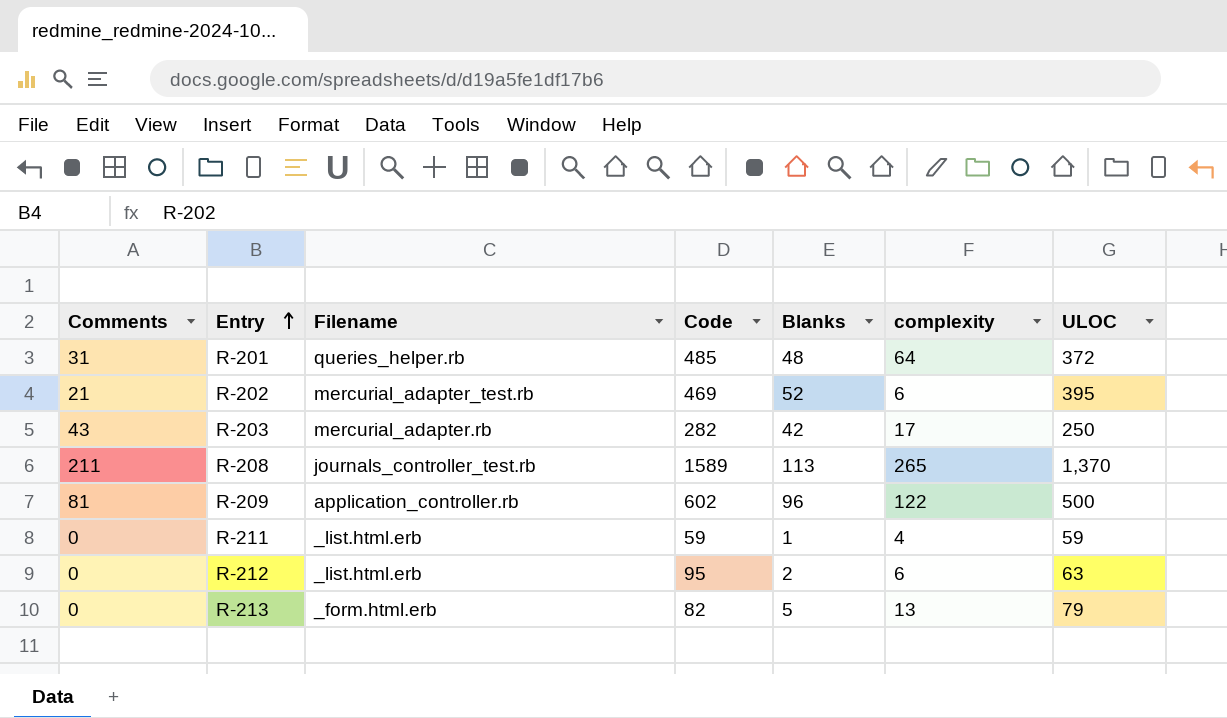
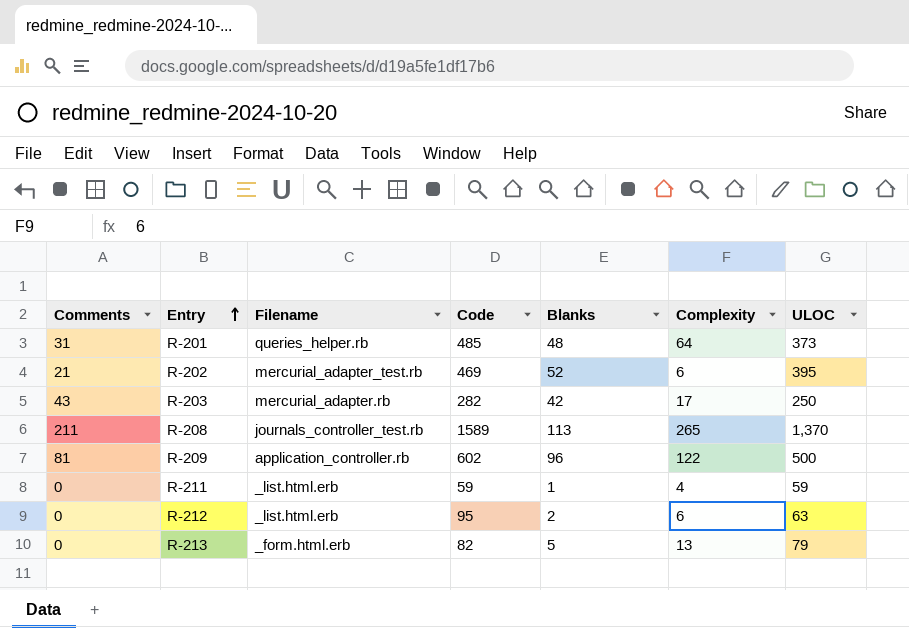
column name: complexity -> Complexity
R-201 | ULOC: 372 -> 373

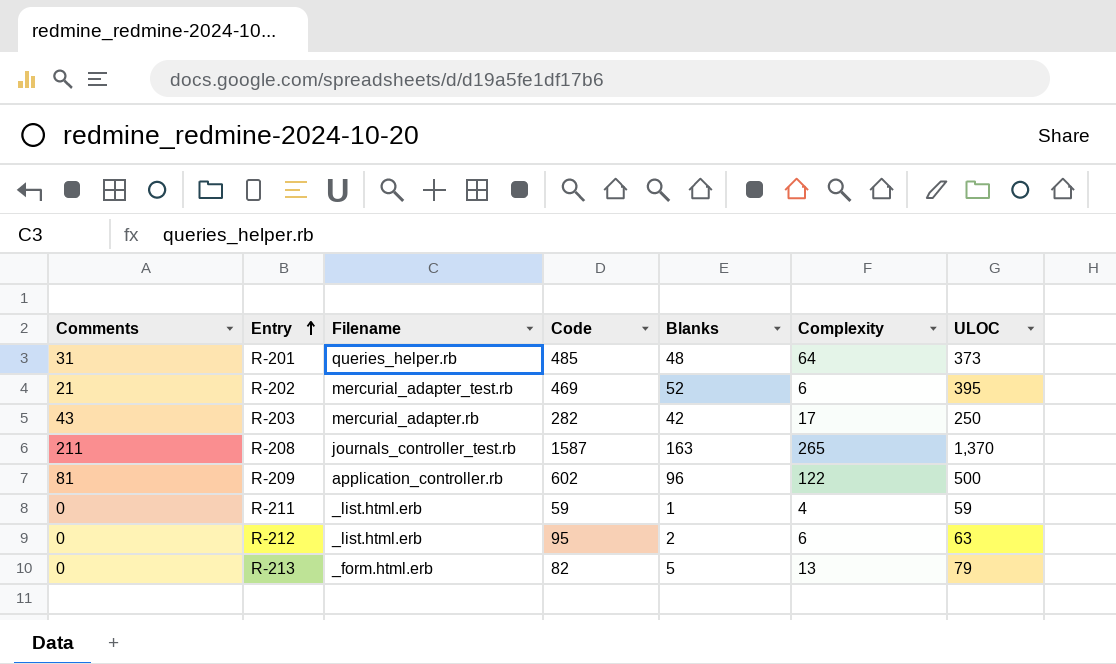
R-208 | Code: 1589 -> 1587
R-208 | Blanks: 113 -> 163

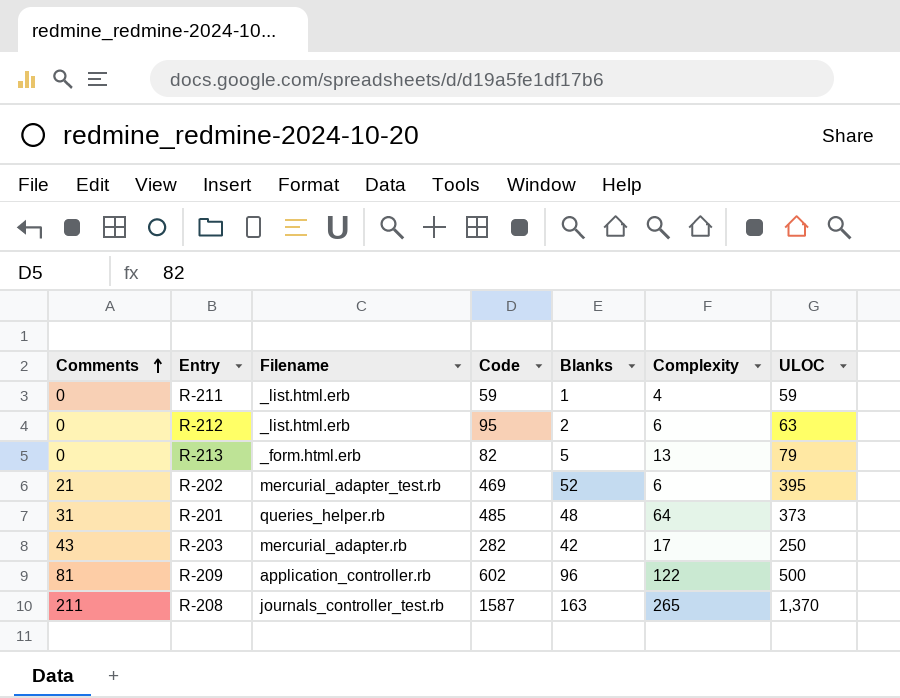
row order: Entry ascending -> Comments ascending

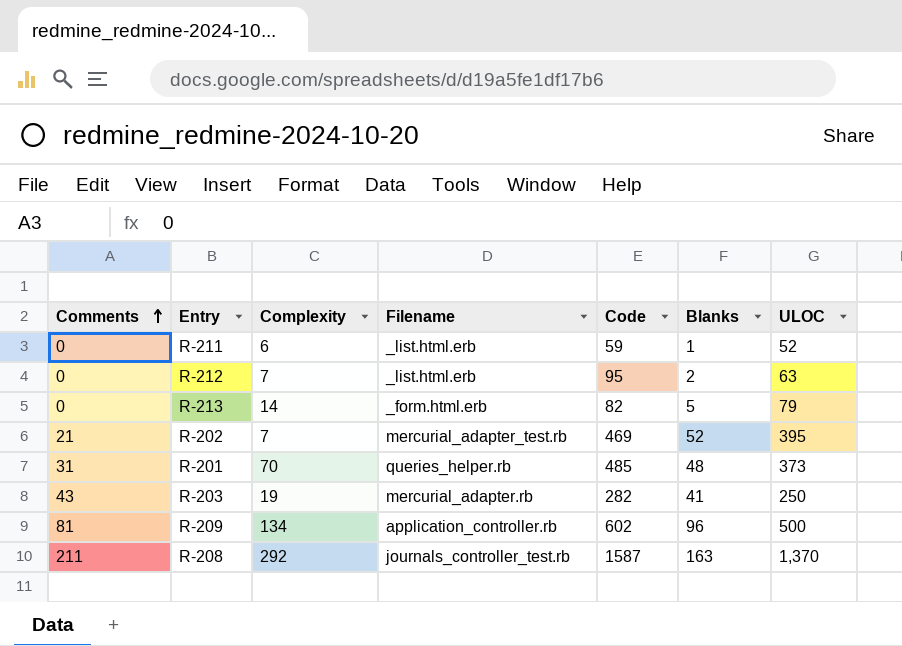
column Complexity | position: 6 -> 3
R-211 | Complexity: 4 -> 6
R-211 | ULOC: 59 -> 52
R-212 | Complexity: 6 -> 7
R-213 | Complexity: 13 -> 14
R-202 | Complexity: 6 -> 7
R-201 | Complexity: 64 -> 70
R-203 | Complexity: 17 -> 19
R-203 | Blanks: 42 -> 41
R-209 | Complexity: 122 -> 134
R-208 | Complexity: 265 -> 292

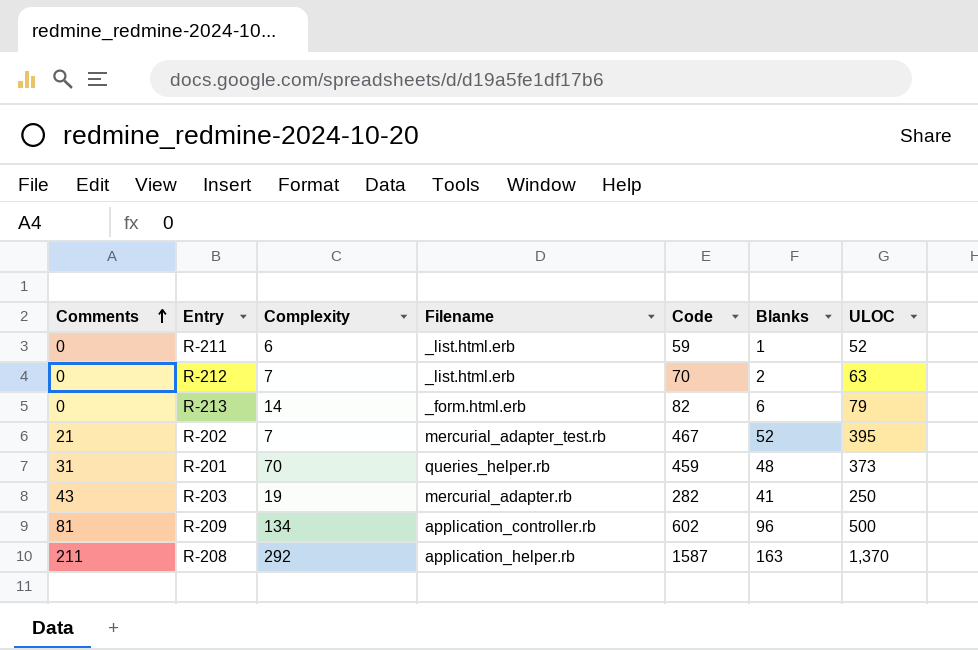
R-212 | Code: 95 -> 70
R-213 | Blanks: 5 -> 6
R-202 | Code: 469 -> 467
R-201 | Code: 485 -> 459
R-208 | Filename: journals_controller_test.rb -> application_helper.rb

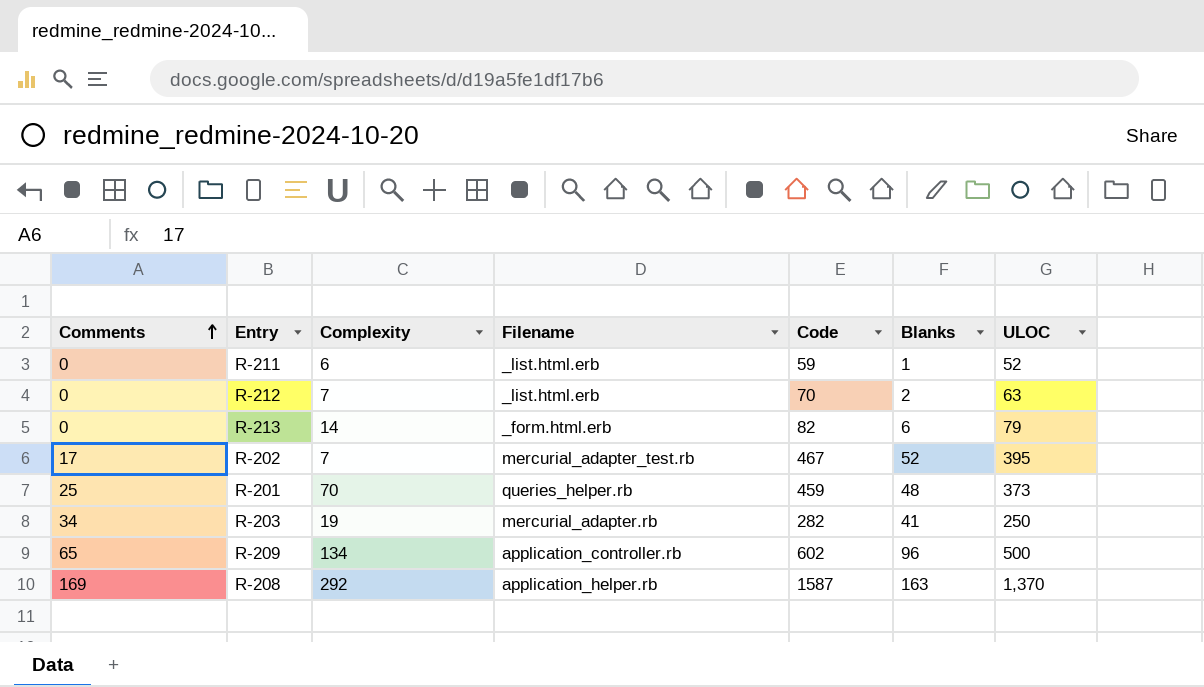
R-202 | Comments: 21 -> 17
R-201 | Comments: 31 -> 25
R-203 | Comments: 43 -> 34
R-209 | Comments: 81 -> 65
R-208 | Comments: 211 -> 169

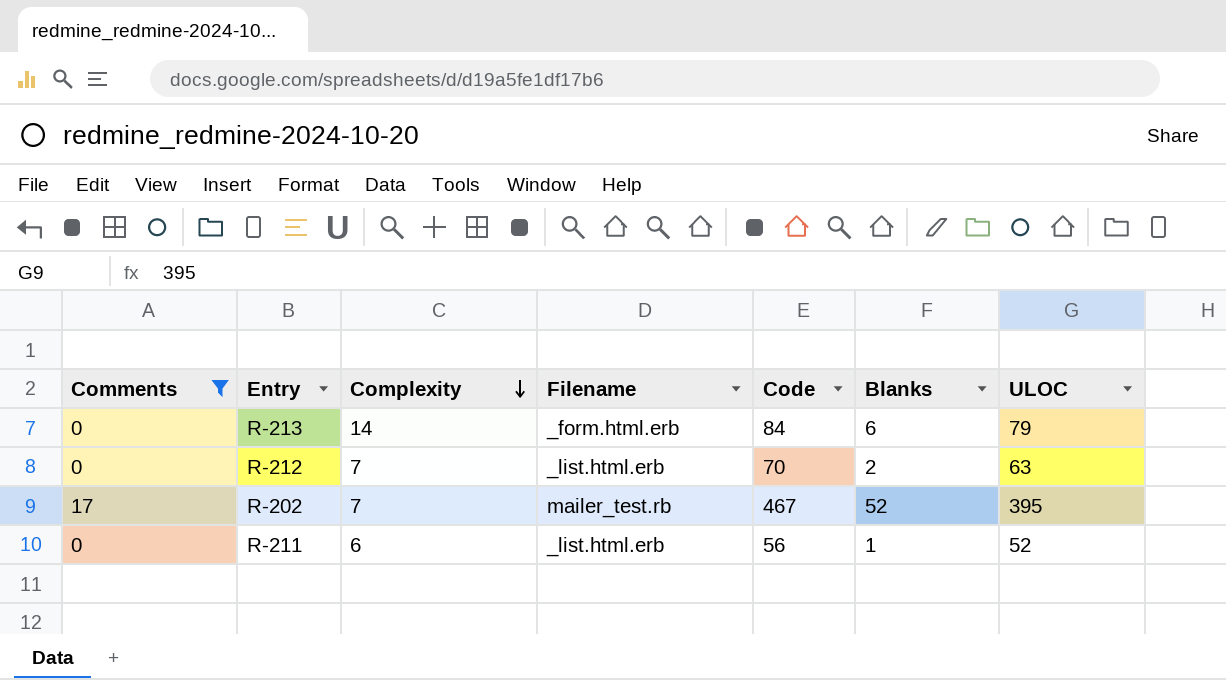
filter: none -> Comments <= 17
row order: Comments ascending -> Complexity descending
R-213 | Code: 82 -> 84
R-202 | Filename: mercurial_adapter_test.rb -> mailer_test.rb
R-211 | Code: 59 -> 56

